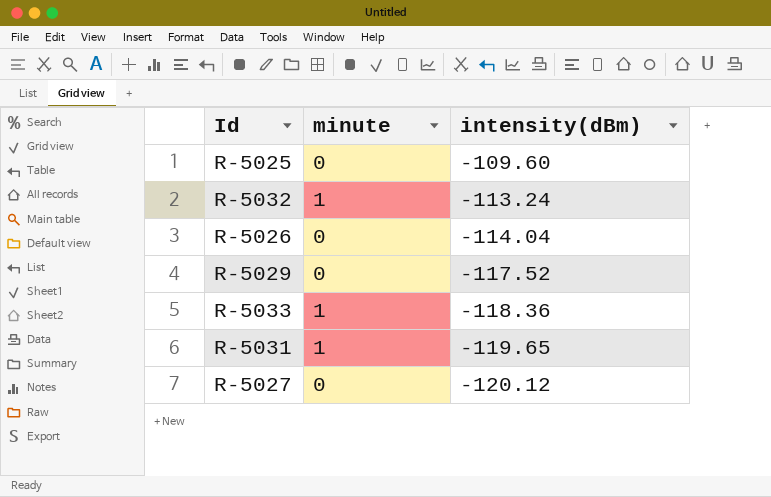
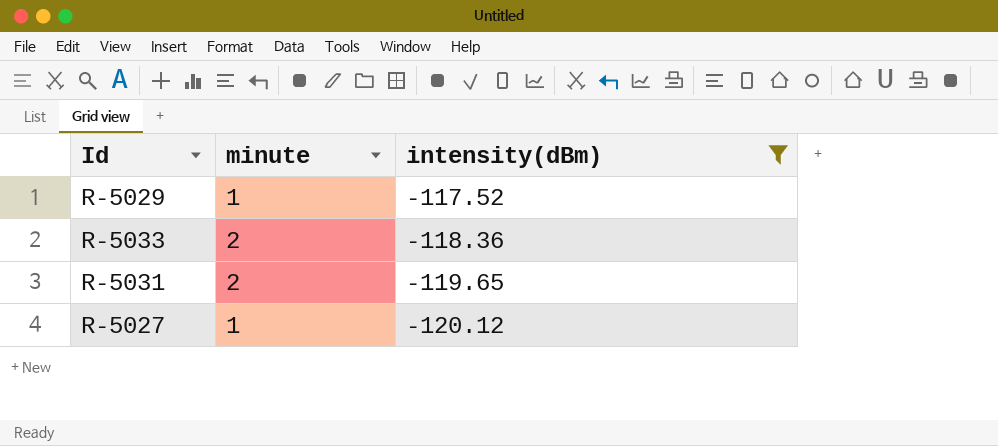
filter: none -> intensity(dBm) <= -117.52
R-5029 | minute: 0 -> 1
R-5033 | minute: 1 -> 2
R-5031 | minute: 1 -> 2
R-5027 | minute: 0 -> 1

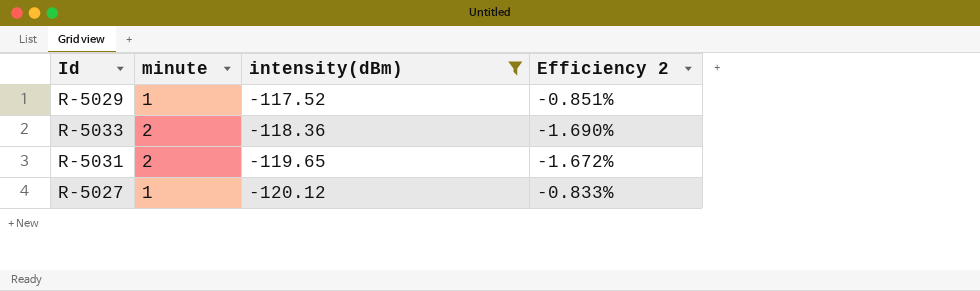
column Efficiency 2 | formula: none -> [minute] / [intensity(dBm)]

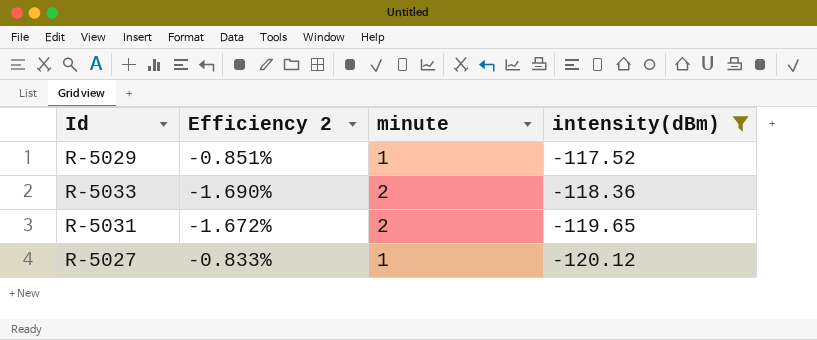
column Efficiency 2 | position: 4 -> 2

